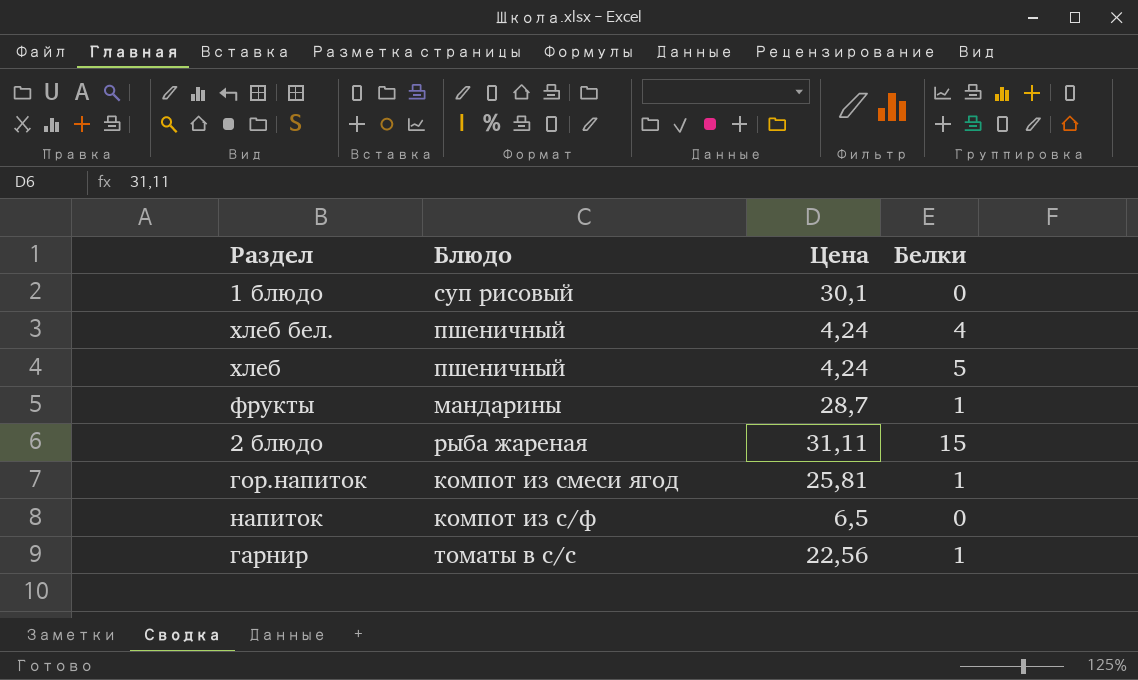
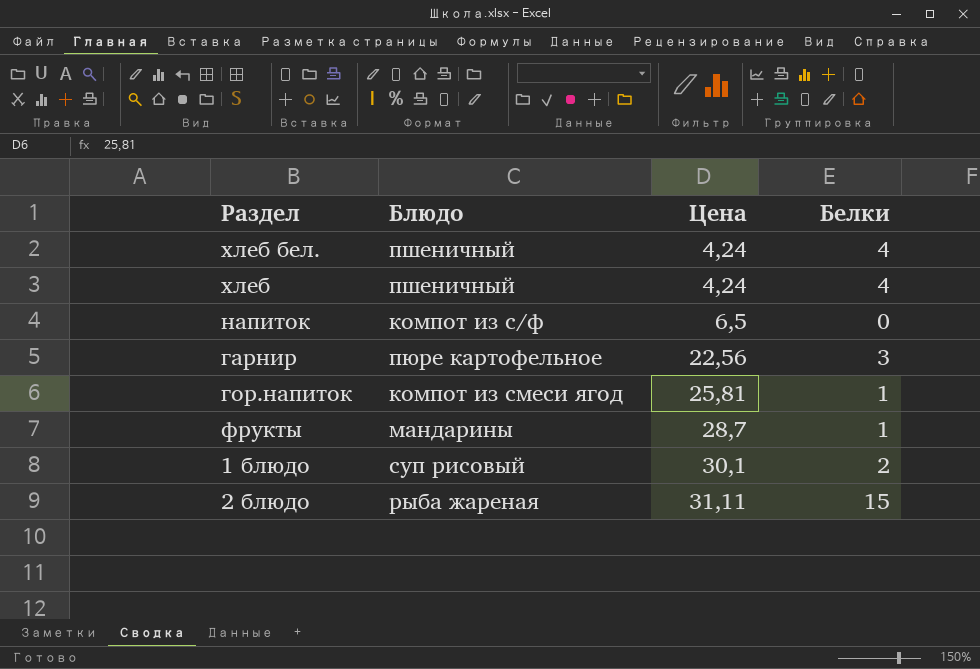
row order: none -> Цена ascending
хлеб | Белки: 5 -> 4
гарнир | Блюдо: томаты в с/с -> пюре картофельное
гарнир | Белки: 1 -> 3
1 блюдо | Белки: 0 -> 2

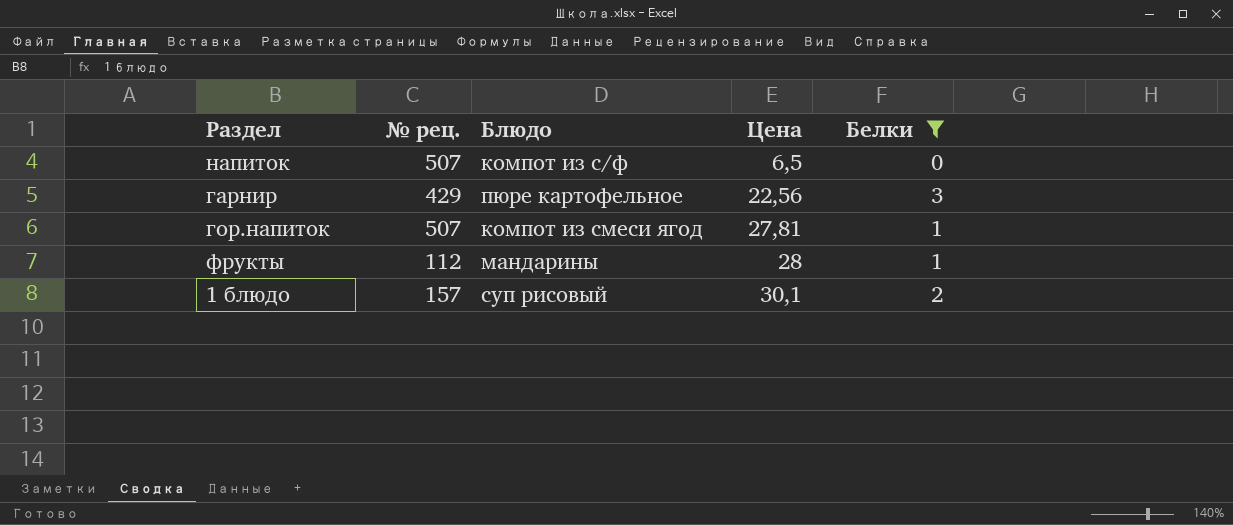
filter: none -> Белки <= 3
column № рец. | position: none -> 2
гор.напиток | Цена: 25,81 -> 27,81
фрукты | Цена: 28,7 -> 28

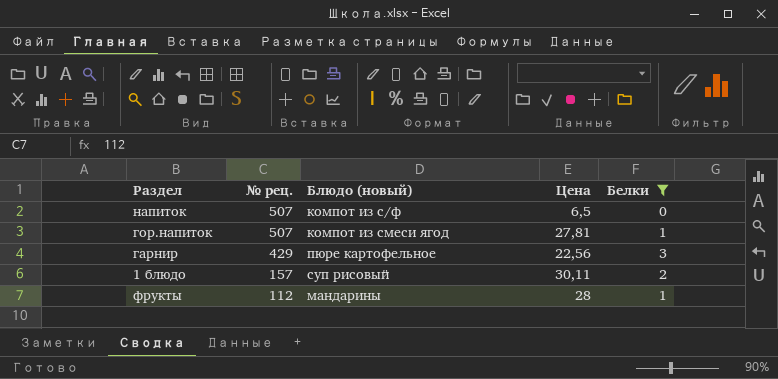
row order: Цена ascending -> № рец. descending
column name: Блюдо -> Блюдо (новый)
1 блюдо | Цена: 30,1 -> 30,11

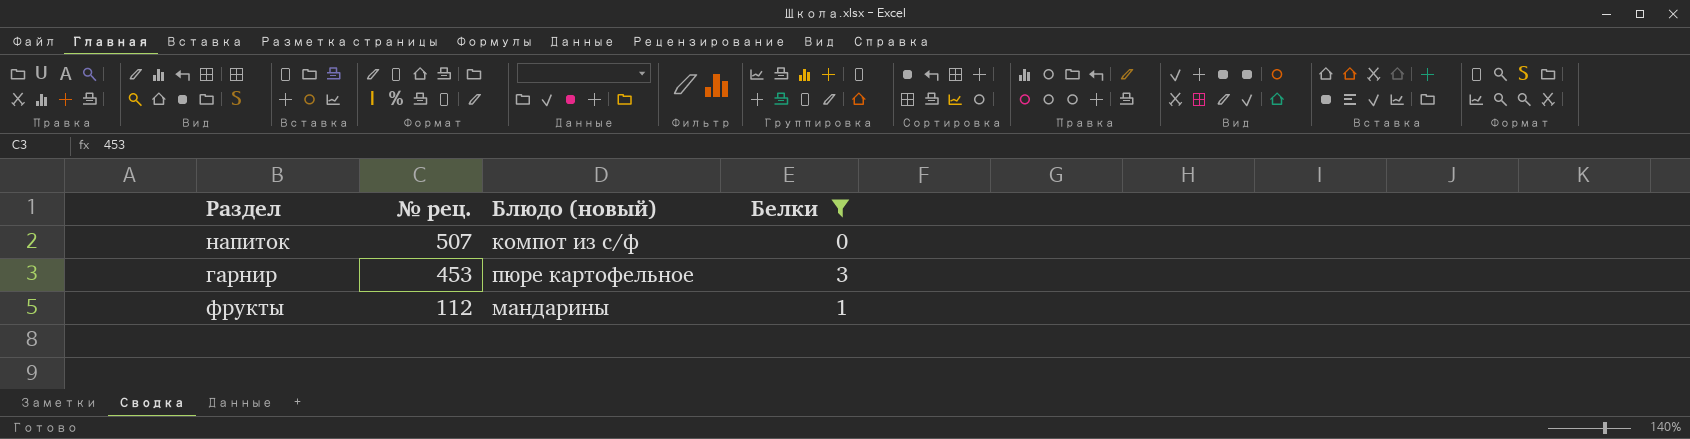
column Цена | position: 4 -> none
row гор.напиток: 507 | компот из смеси ягод | 27,81 | 1 -> none
row 1 блюдо: 157 | суп рисовый | 30,11 | 2 -> none
гарнир | № рец.: 429 -> 453

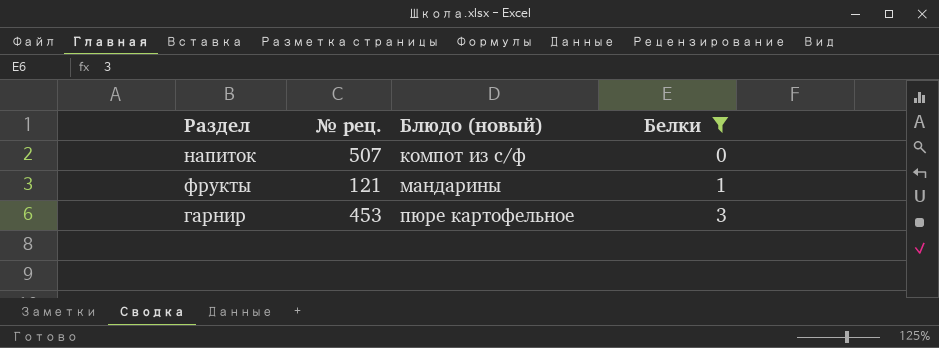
row order: № рец. descending -> Блюдо (новый) ascending
фрукты | № рец.: 112 -> 121

